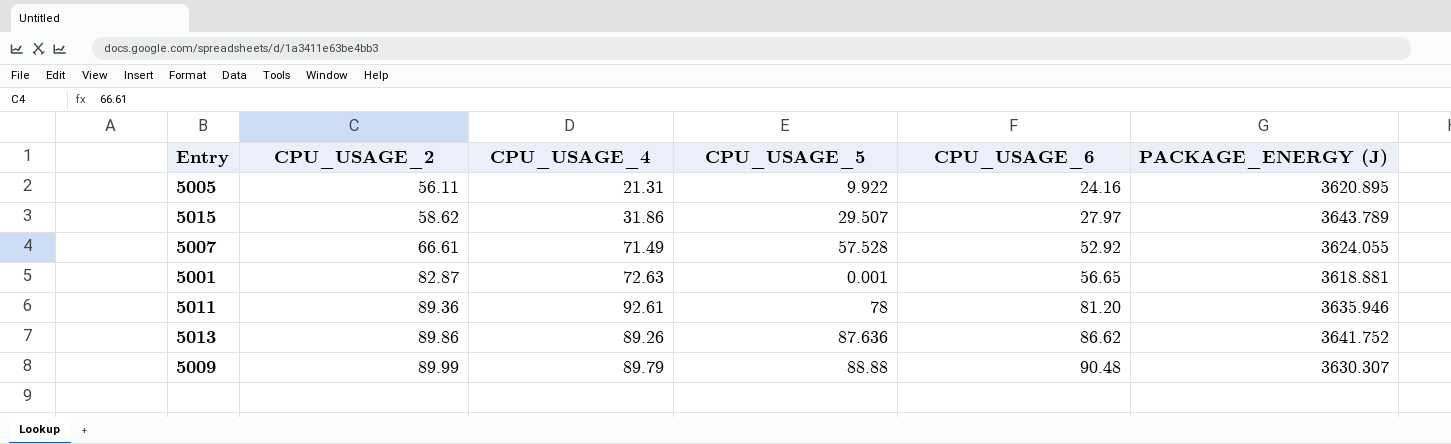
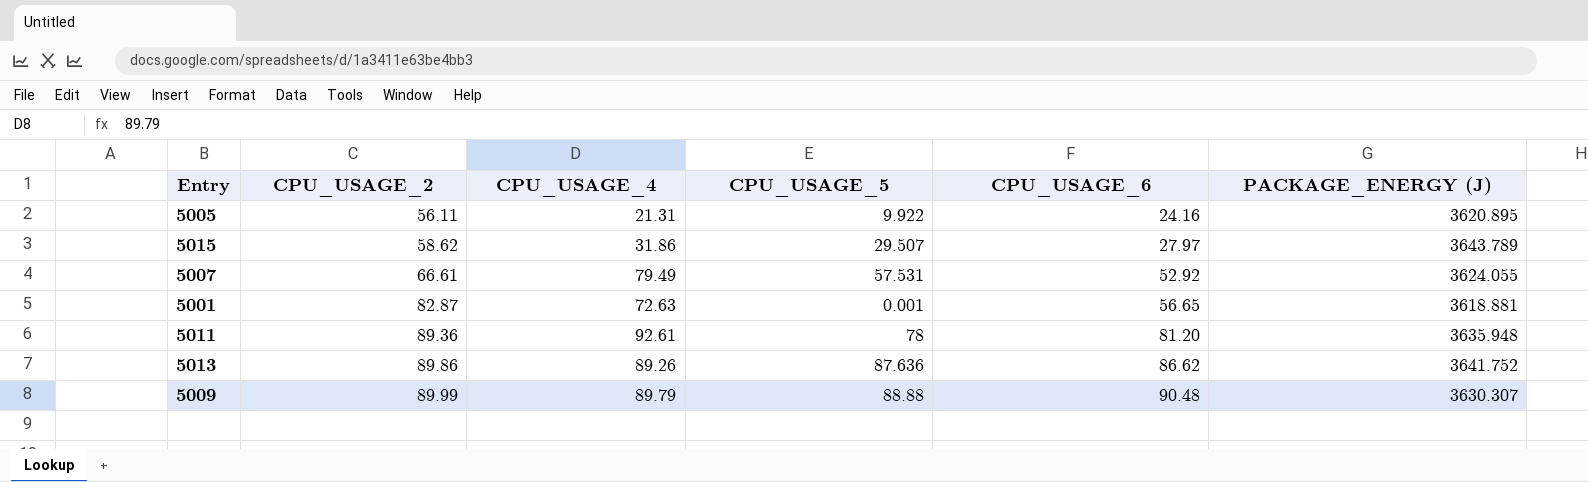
5007 | CPU_USAGE_4: 71.49 -> 79.49
5007 | CPU_USAGE_5: 57.528 -> 57.531
5011 | PACKAGE_ENERGY (J): 3635.946 -> 3635.948

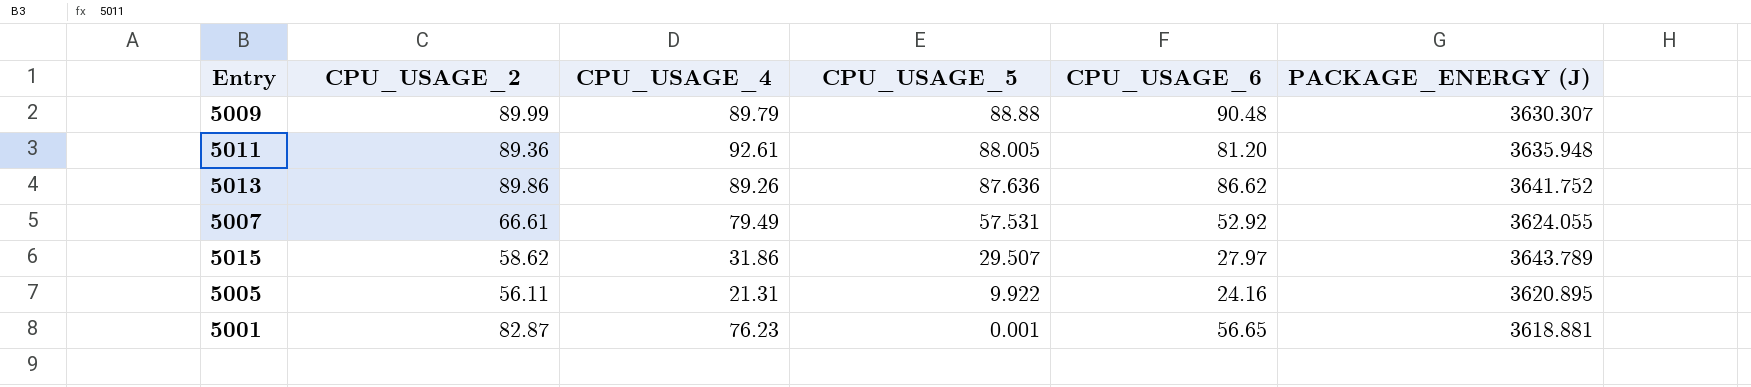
row order: CPU_USAGE_2 ascending -> CPU_USAGE_5 descending
5011 | CPU_USAGE_5: 78 -> 88.005
5001 | CPU_USAGE_4: 72.63 -> 76.23

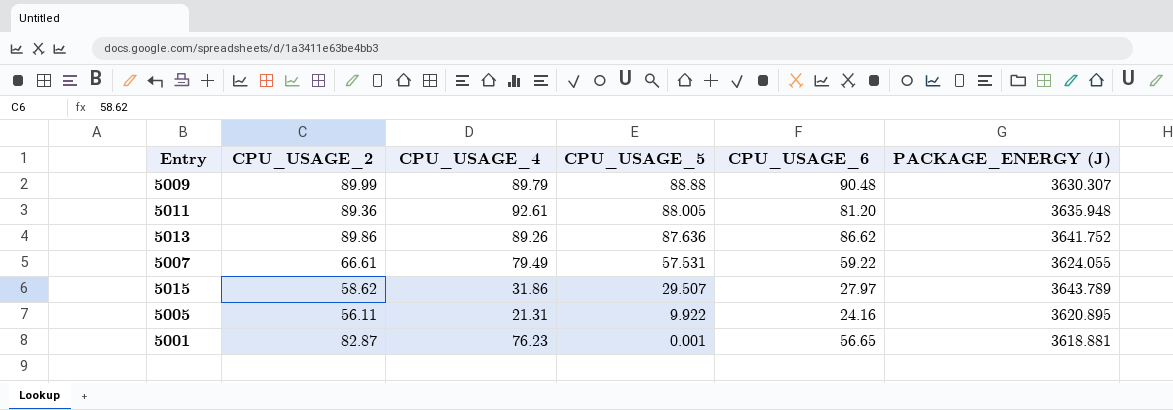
5007 | CPU_USAGE_6: 52.92 -> 59.22

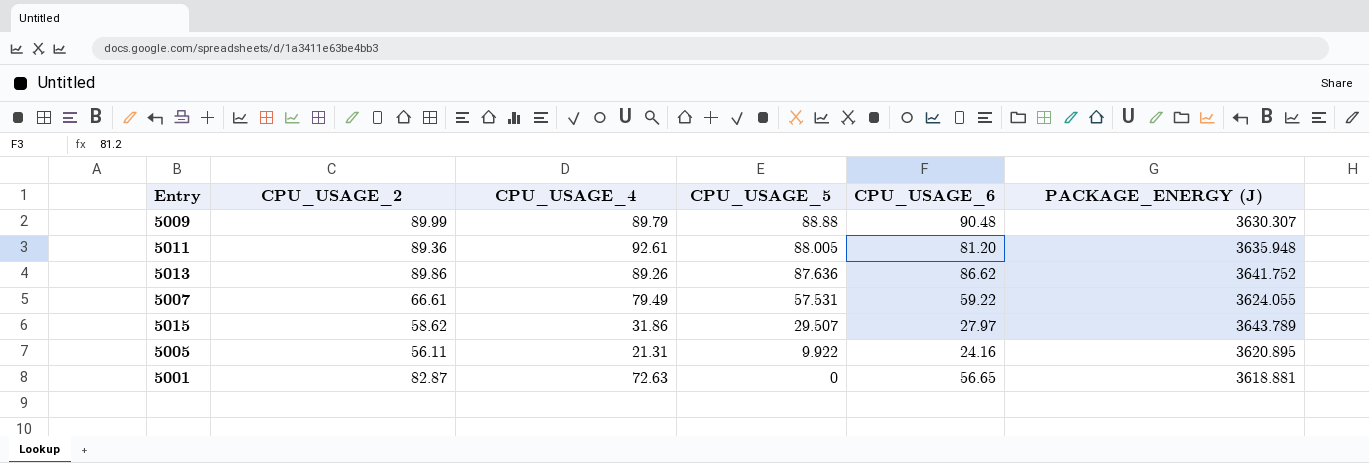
5001 | CPU_USAGE_4: 76.23 -> 72.63
5001 | CPU_USAGE_5: 0.001 -> 0

